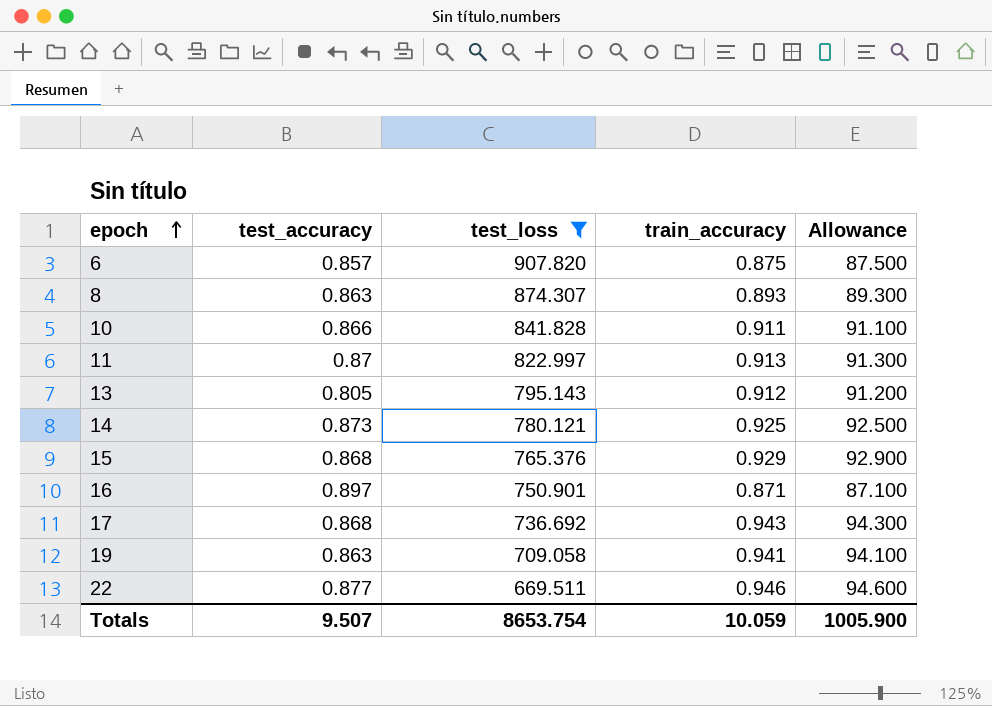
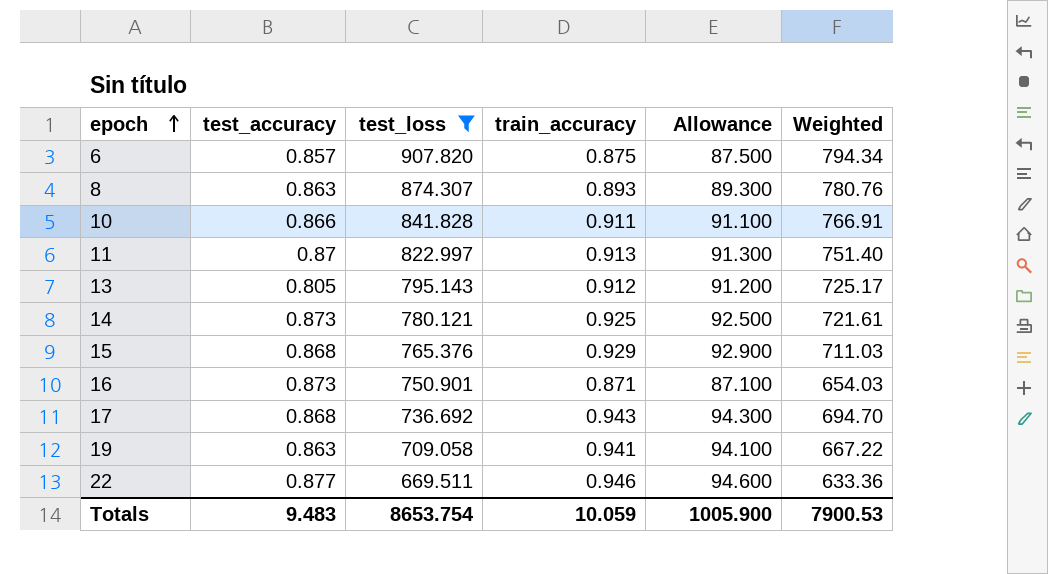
column Weighted | formula: none -> [test_loss] * [train_accuracy]
16 | test_accuracy: 0.897 -> 0.873
Totals | test_accuracy: 9.507 -> 9.483

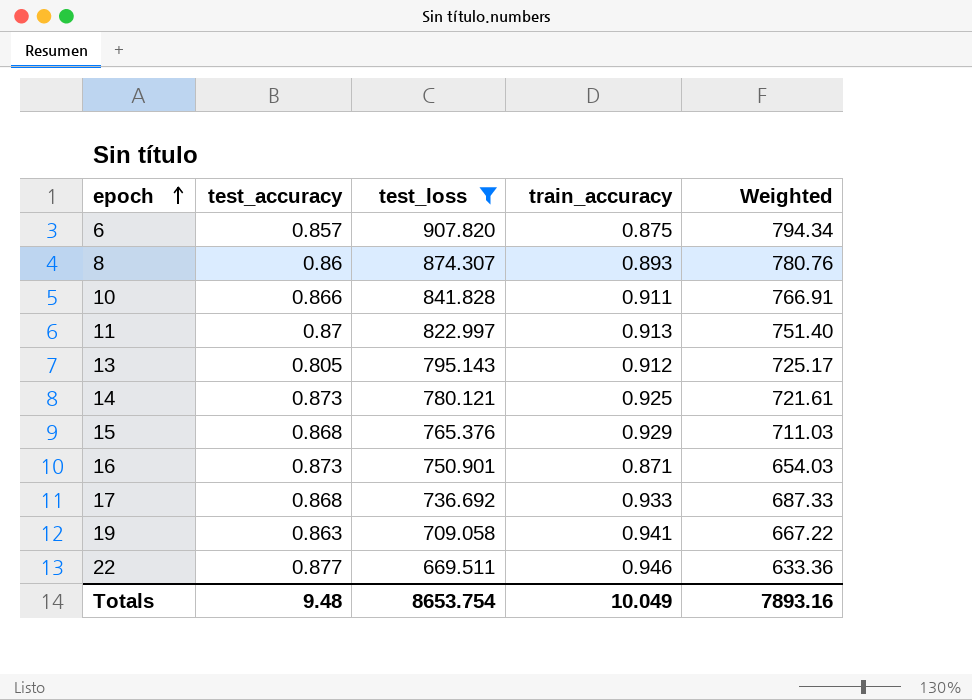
column Allowance | formula: [train_accuracy] * 100 -> none
8 | test_accuracy: 0.863 -> 0.86
17 | train_accuracy: 0.943 -> 0.933
17 | Weighted: 694.70 -> 687.33
Totals | test_accuracy: 9.483 -> 9.48
Totals | train_accuracy: 10.059 -> 10.049
Totals | Weighted: 7900.53 -> 7893.16

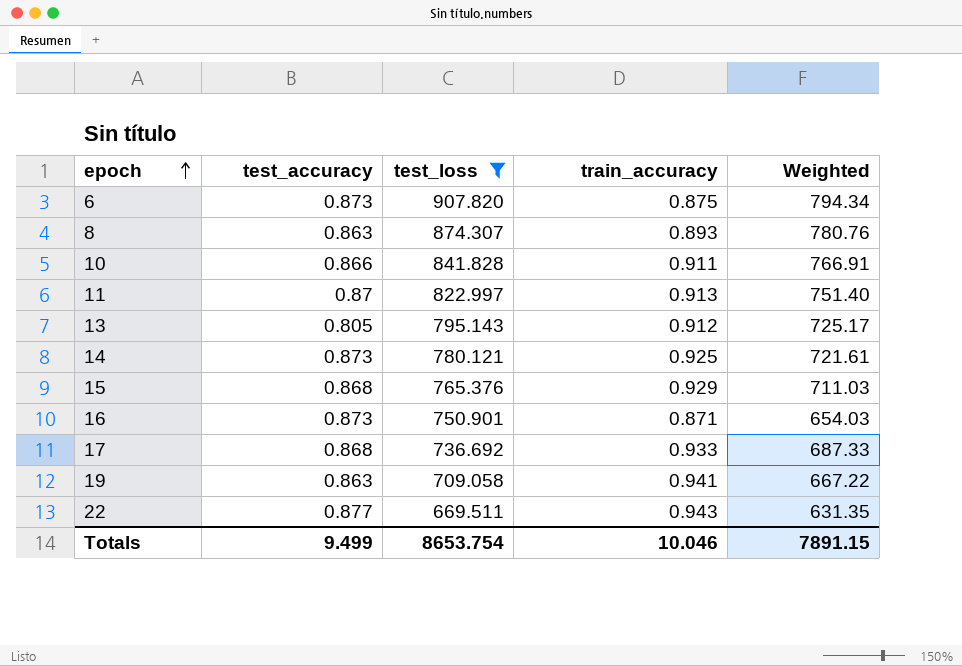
6 | test_accuracy: 0.857 -> 0.873
8 | test_accuracy: 0.86 -> 0.863
22 | train_accuracy: 0.946 -> 0.943
22 | Weighted: 633.36 -> 631.35
Totals | test_accuracy: 9.48 -> 9.499
Totals | train_accuracy: 10.049 -> 10.046
Totals | Weighted: 7893.16 -> 7891.15

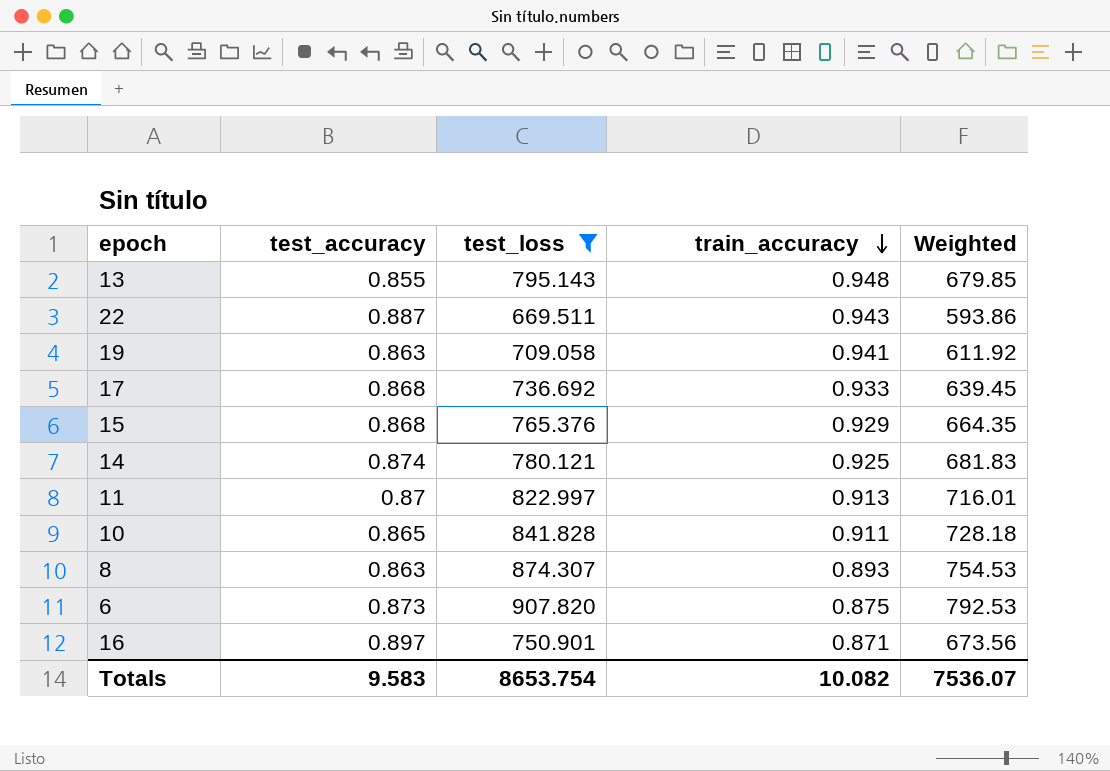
row order: epoch ascending -> train_accuracy descending
column Weighted | formula: [test_loss] * [train_accuracy] -> [test_accuracy] * [test_loss]
13 | test_accuracy: 0.805 -> 0.855
13 | train_accuracy: 0.912 -> 0.948
22 | test_accuracy: 0.877 -> 0.887
14 | test_accuracy: 0.873 -> 0.874
10 | test_accuracy: 0.866 -> 0.865
16 | test_accuracy: 0.873 -> 0.897
Totals | test_accuracy: 9.499 -> 9.583
Totals | train_accuracy: 10.046 -> 10.082
Totals | Weighted: 7891.15 -> 7536.07

